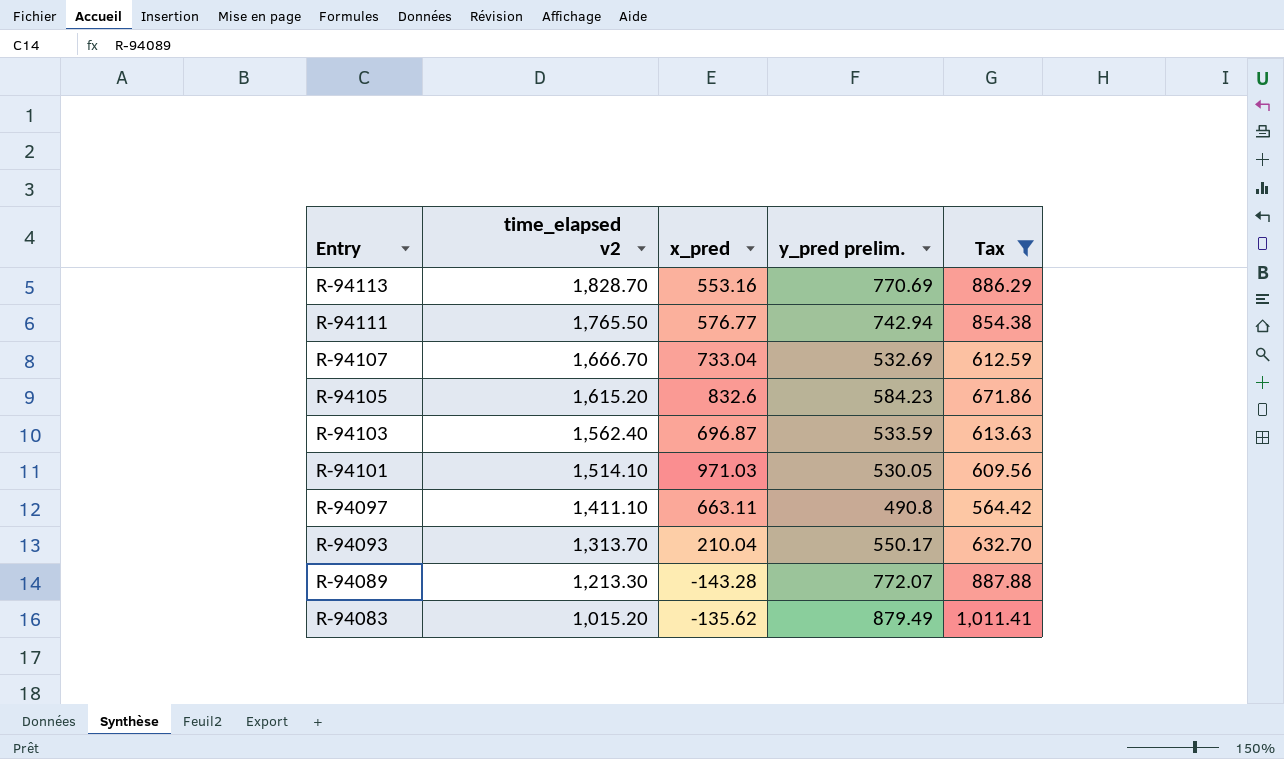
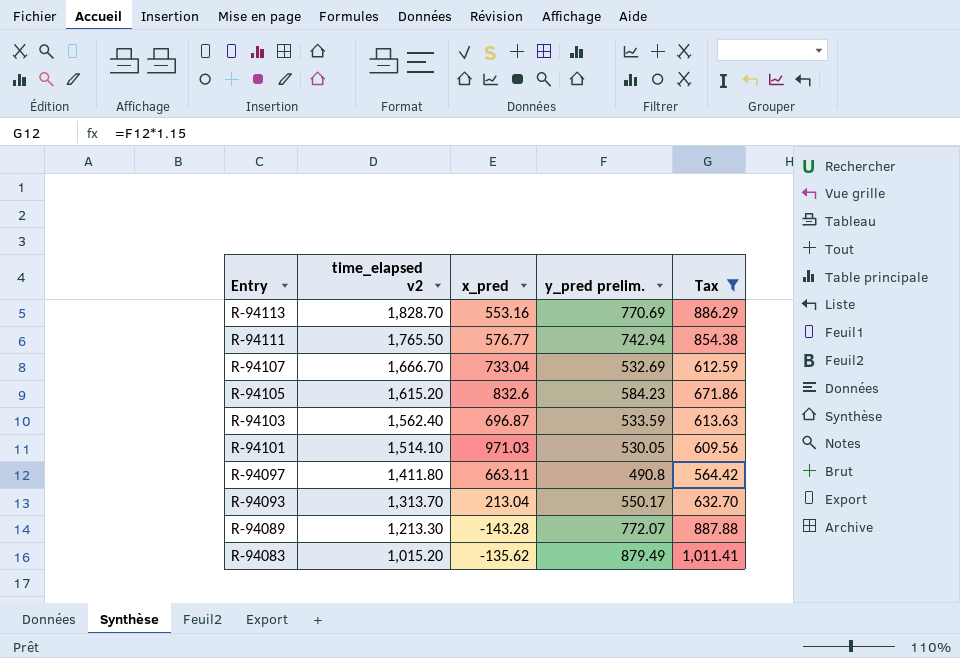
R-94097 | time_elapsed v2: 1,411.10 -> 1,411.80
R-94093 | x_pred: 210.04 -> 213.04

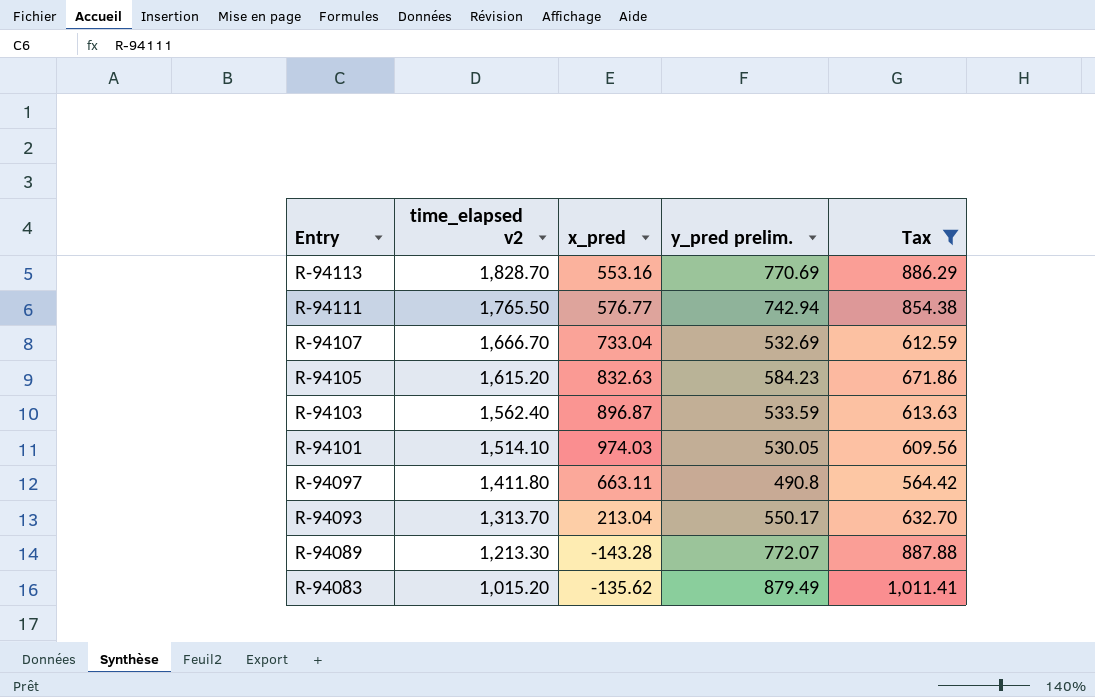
R-94105 | x_pred: 832.6 -> 832.63
R-94103 | x_pred: 696.87 -> 896.87
R-94101 | x_pred: 971.03 -> 974.03

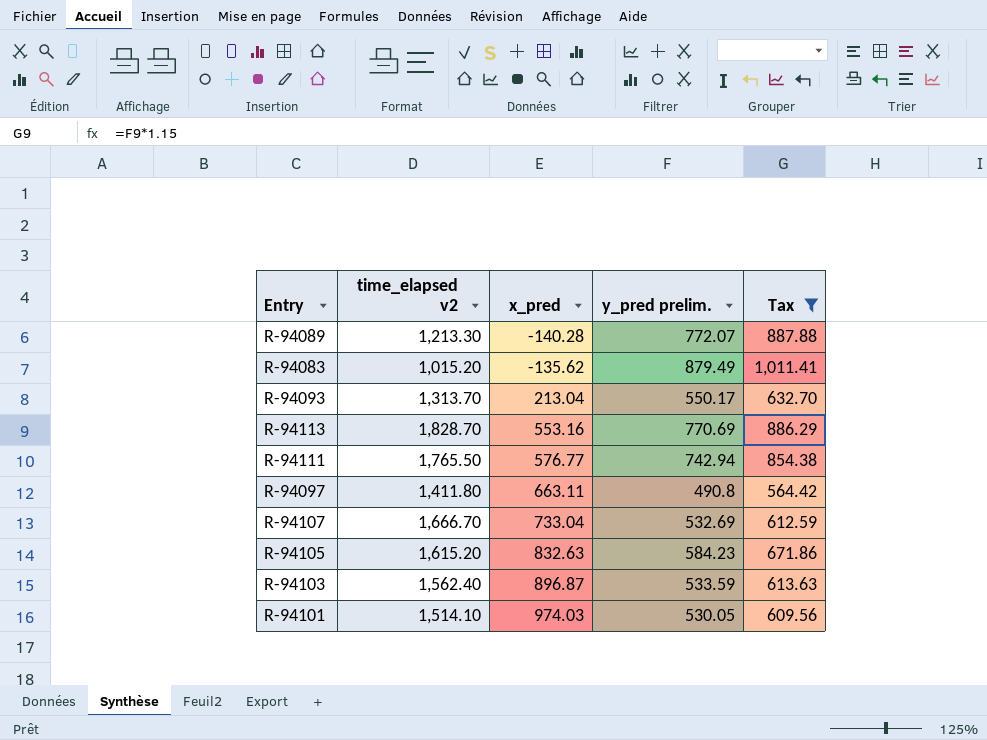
row order: Entry descending -> x_pred ascending
R-94089 | x_pred: -143.28 -> -140.28

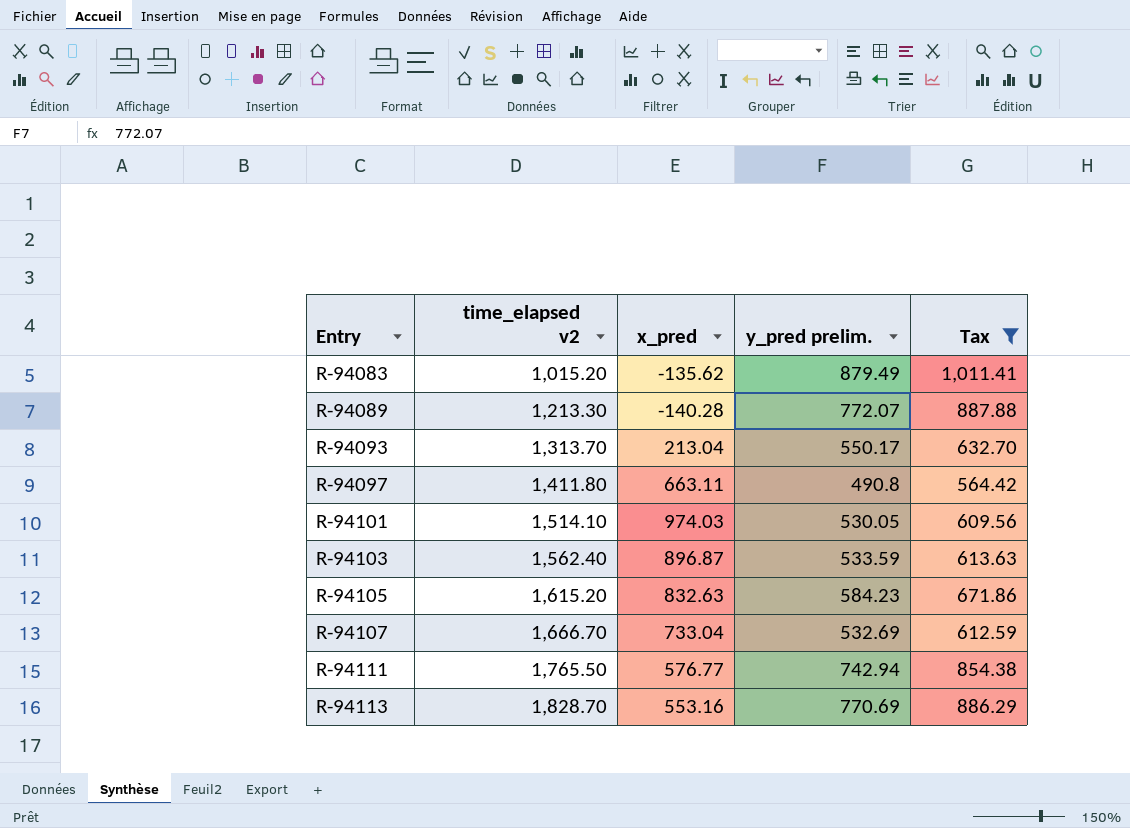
row order: x_pred ascending -> Entry ascending

